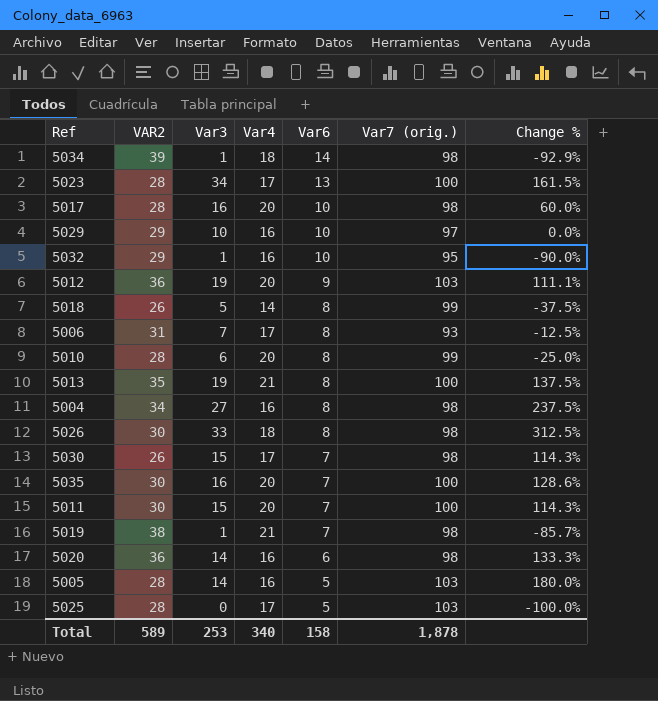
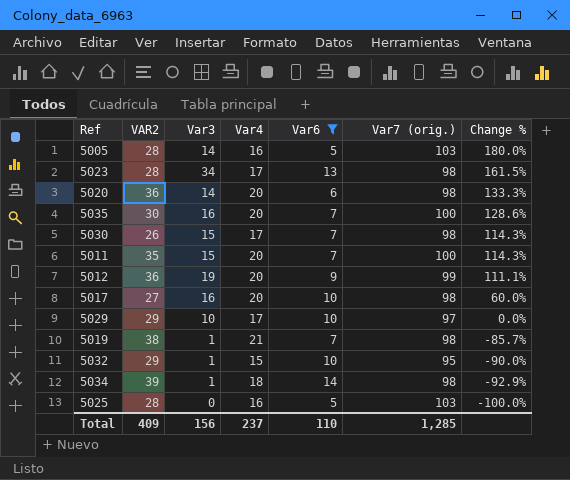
filter: none -> Var6 != 8
row order: Var6 descending -> Change % descending
5023 | Var7 (orig.): 100 -> 98
5020 | Var4: 16 -> 20
5011 | VAR2: 30 -> 35
5012 | Var7 (orig.): 103 -> 99
5017 | VAR2: 28 -> 27
5029 | Var4: 16 -> 17
5032 | Var4: 16 -> 15
5025 | Var4: 17 -> 16
Total | VAR2: 589 -> 409
Total | Var3: 253 -> 156
Total | Var4: 340 -> 237
Total | Var6: 158 -> 110
Total | Var7 (orig.): 1,878 -> 1,285

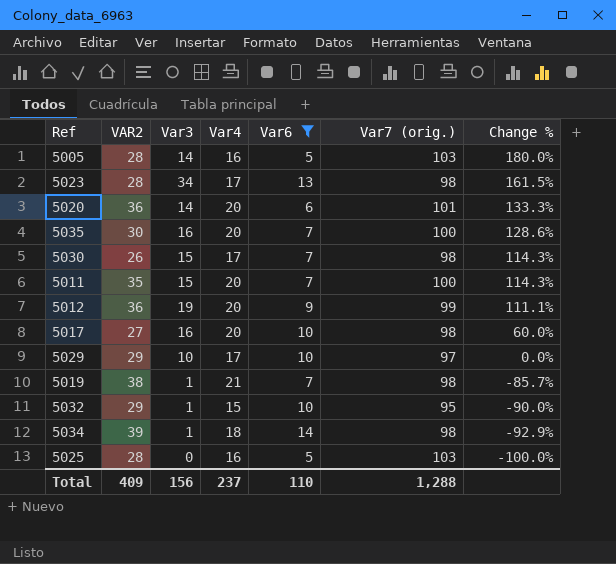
5020 | Var7 (orig.): 98 -> 101
Total | Var7 (orig.): 1,285 -> 1,288

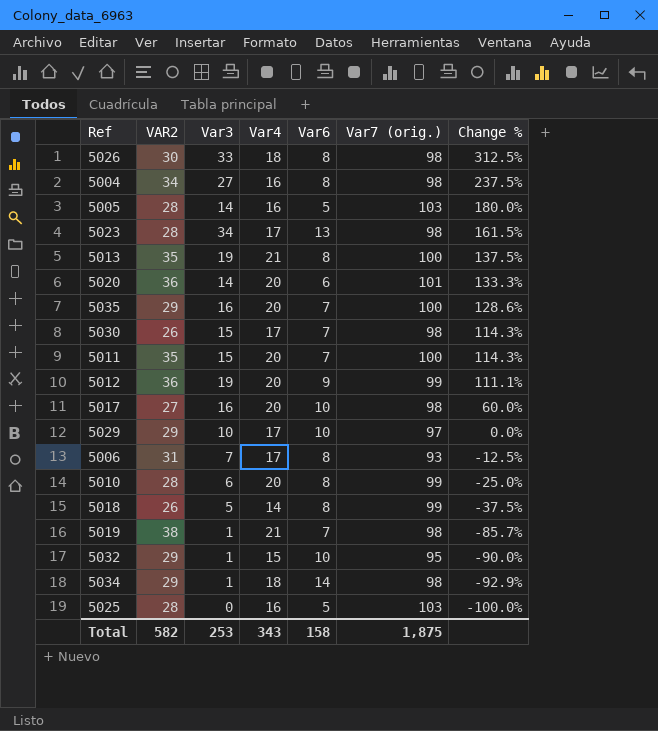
filter: Var6 != 8 -> none
5035 | VAR2: 30 -> 29
5034 | VAR2: 39 -> 29
Total | VAR2: 409 -> 582
Total | Var3: 156 -> 253
Total | Var4: 237 -> 343
Total | Var6: 110 -> 158
Total | Var7 (orig.): 1,288 -> 1,875

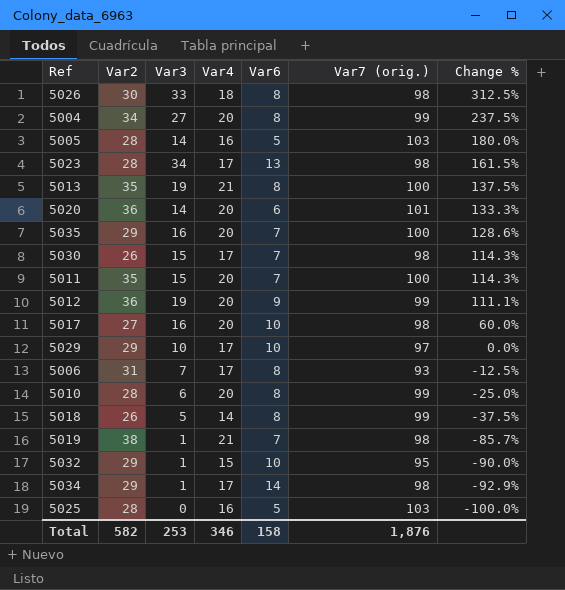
column name: VAR2 -> Var2
5004 | Var4: 16 -> 20
5004 | Var7 (orig.): 98 -> 99
5034 | Var4: 18 -> 17
Total | Var4: 343 -> 346
Total | Var7 (orig.): 1,875 -> 1,876

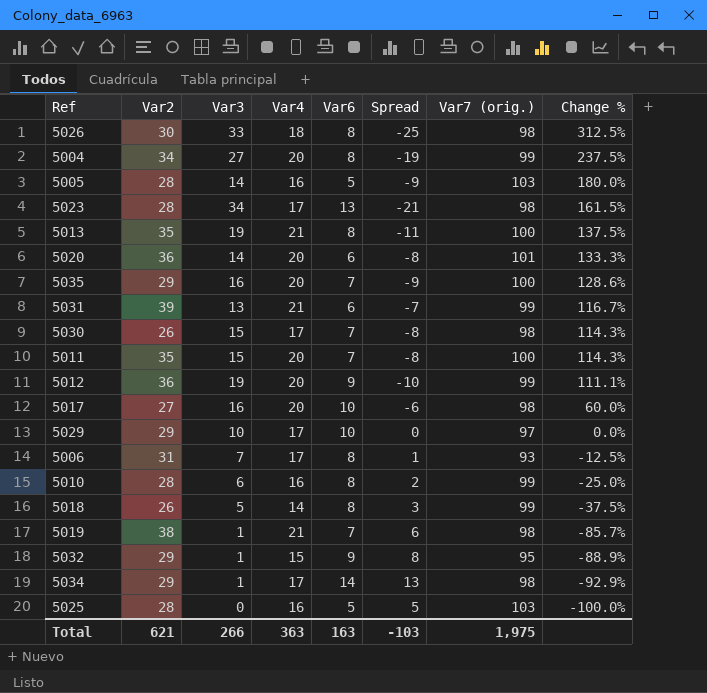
column Spread | formula: none -> [Var6] - [Var3]
row 5031: none -> 39 | 13 | 21 | 6 | -7 | 99 | 116.7%
5010 | Var4: 20 -> 16
5032 | Var6: 10 -> 9
5032 | Change %: -90.0% -> -88.9%
Total | Var2: 582 -> 621
Total | Var3: 253 -> 266
Total | Var4: 346 -> 363
Total | Var6: 158 -> 163
Total | Var7 (orig.): 1,876 -> 1,975

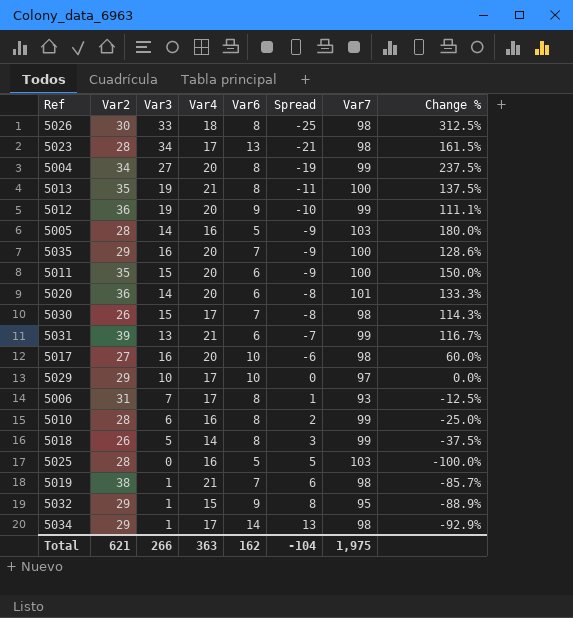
row order: Change % descending -> Spread ascending
column name: Var7 (orig.) -> Var7
5011 | Var6: 7 -> 6
5011 | Spread: -8 -> -9
5011 | Change %: 114.3% -> 150.0%
Total | Var6: 163 -> 162
Total | Spread: -103 -> -104

